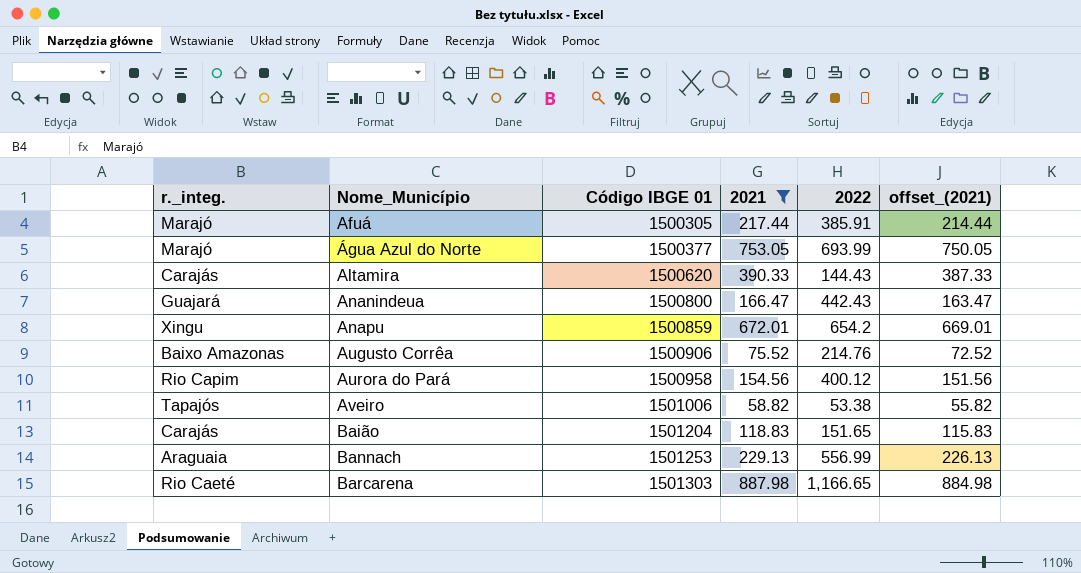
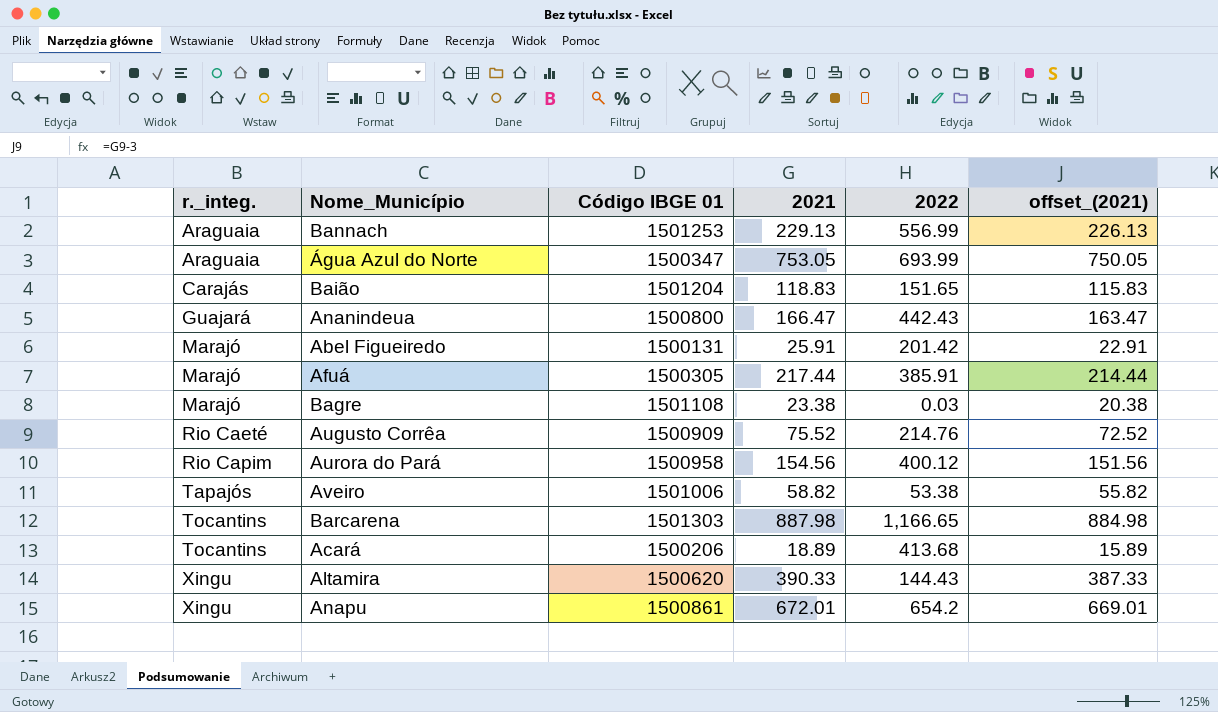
filter: 2021 >= 58.82 -> none
row order: Nome_Município ascending -> r._integ. ascending
Água Azul do Norte | r._integ.: Marajó -> Araguaia
Água Azul do Norte | Código IBGE 01: 1500377 -> 1500347
Augusto Corrêa | r._integ.: Baixo Amazonas -> Rio Caeté
Augusto Corrêa | Código IBGE 01: 1500906 -> 1500909
Barcarena | r._integ.: Rio Caeté -> Tocantins
Altamira | r._integ.: Carajás -> Xingu
Anapu | Código IBGE 01: 1500859 -> 1500861

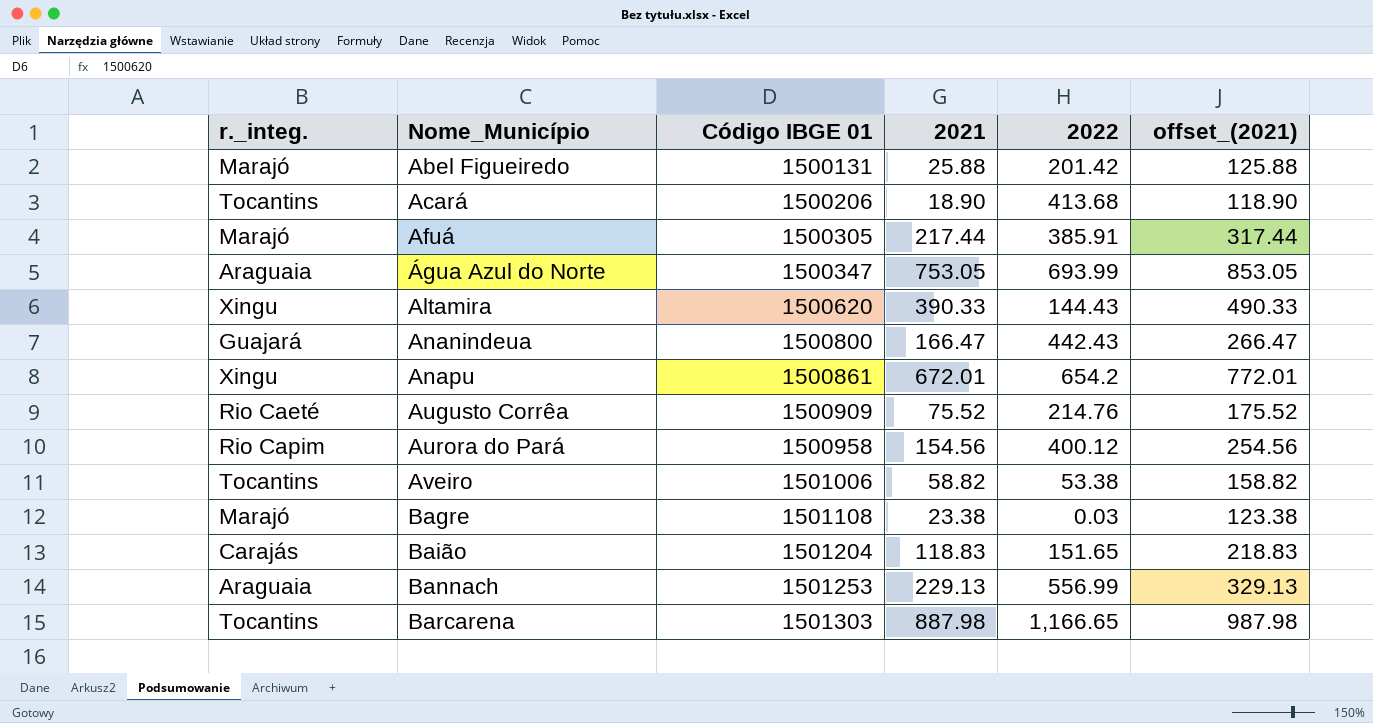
row order: r._integ. ascending -> Nome_Município ascending
column offset_(2021) | formula: [2021] - 3 -> [2021] + 100
Abel Figueiredo | 2021: 25.91 -> 25.88
Acará | 2021: 18.89 -> 18.90
Aveiro | r._integ.: Tapajós -> Tocantins

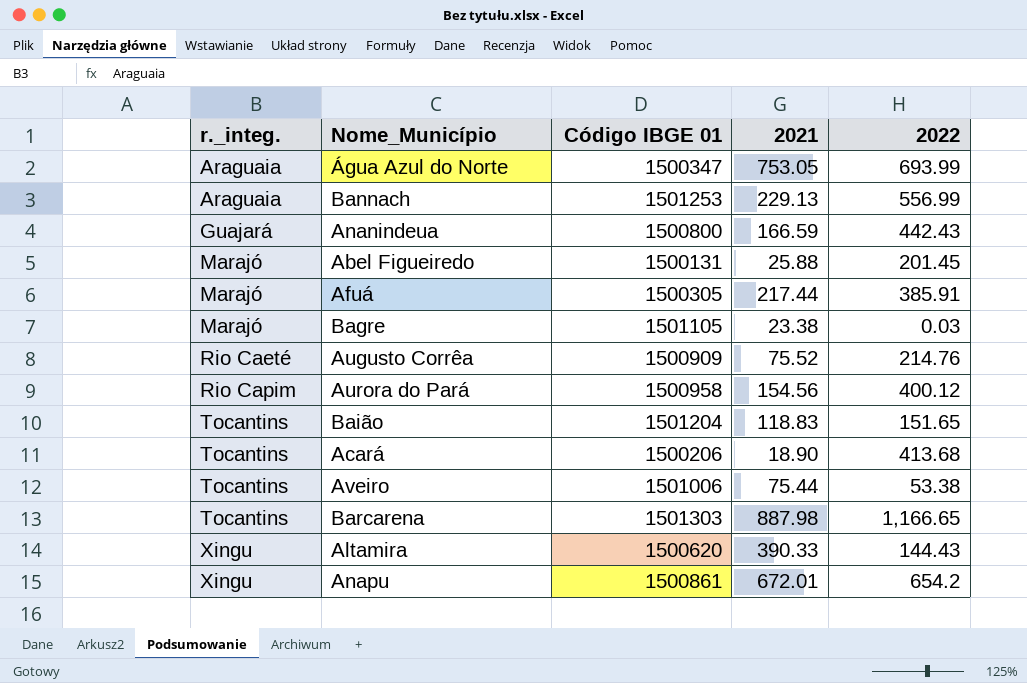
row order: Nome_Município ascending -> r._integ. ascending
column offset_(2021) | formula: [2021] + 100 -> none
Ananindeua | 2021: 166.47 -> 166.59
Abel Figueiredo | 2022: 201.42 -> 201.45
Bagre | Código IBGE 01: 1501108 -> 1501105
Baião | r._integ.: Carajás -> Tocantins
Aveiro | 2021: 58.82 -> 75.44

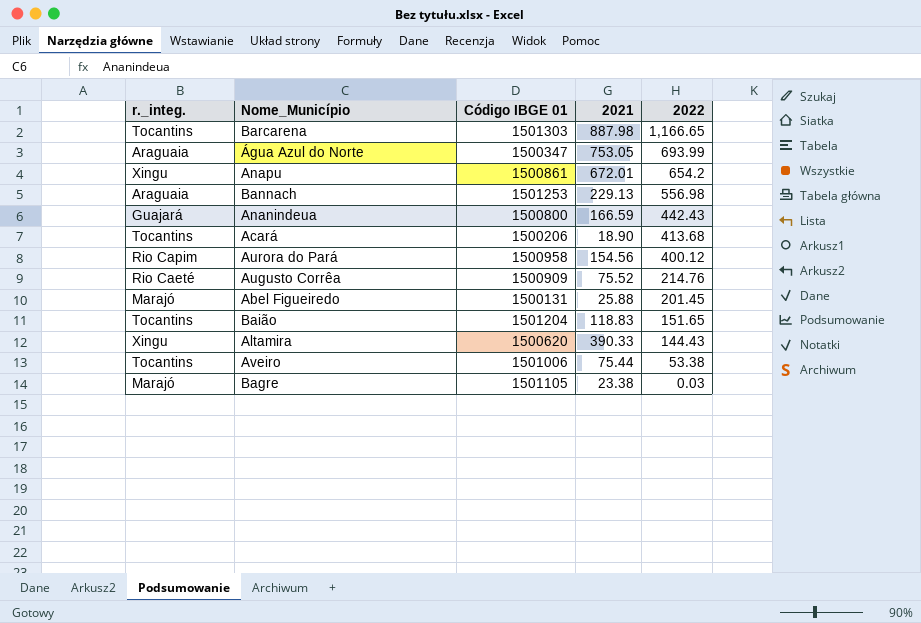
row order: r._integ. ascending -> 2022 descending
row Afuá: Marajó | 1500305 | 217.44 | 385.91 -> none
Bannach | 2022: 556.99 -> 556.98

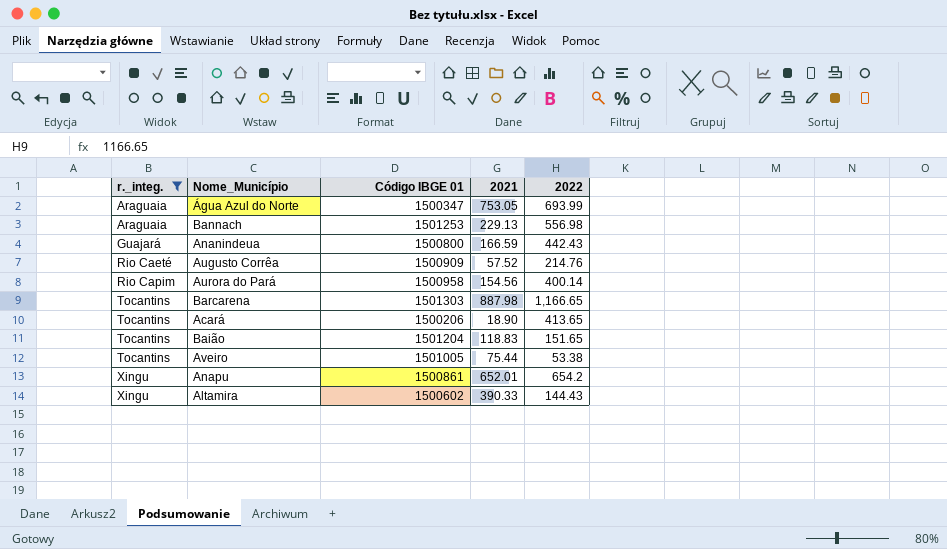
filter: none -> r._integ. != Marajó
row order: 2022 descending -> r._integ. ascending
Augusto Corrêa | 2021: 75.52 -> 57.52
Aurora do Pará | 2022: 400.12 -> 400.14
Acará | 2022: 413.68 -> 413.65
Aveiro | Código IBGE 01: 1501006 -> 1501005
Anapu | 2021: 672.01 -> 652.01
Altamira | Código IBGE 01: 1500620 -> 1500602

